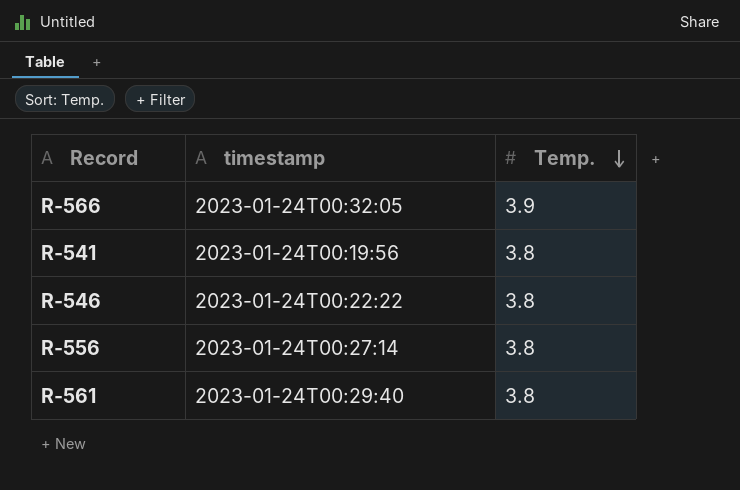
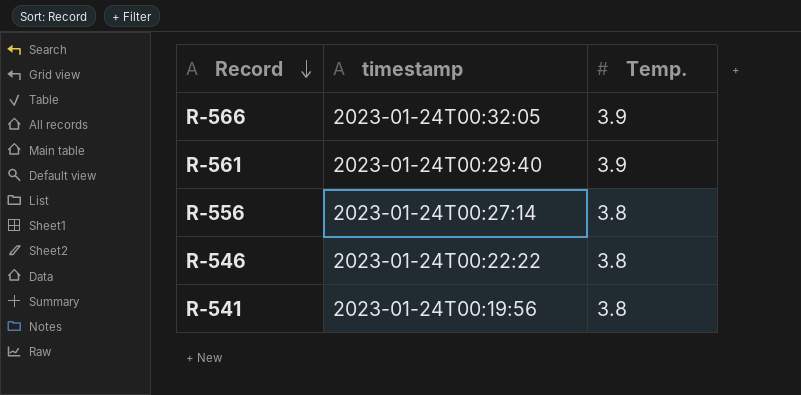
row order: Temp. descending -> Record descending
R-561 | Temp.: 3.8 -> 3.9

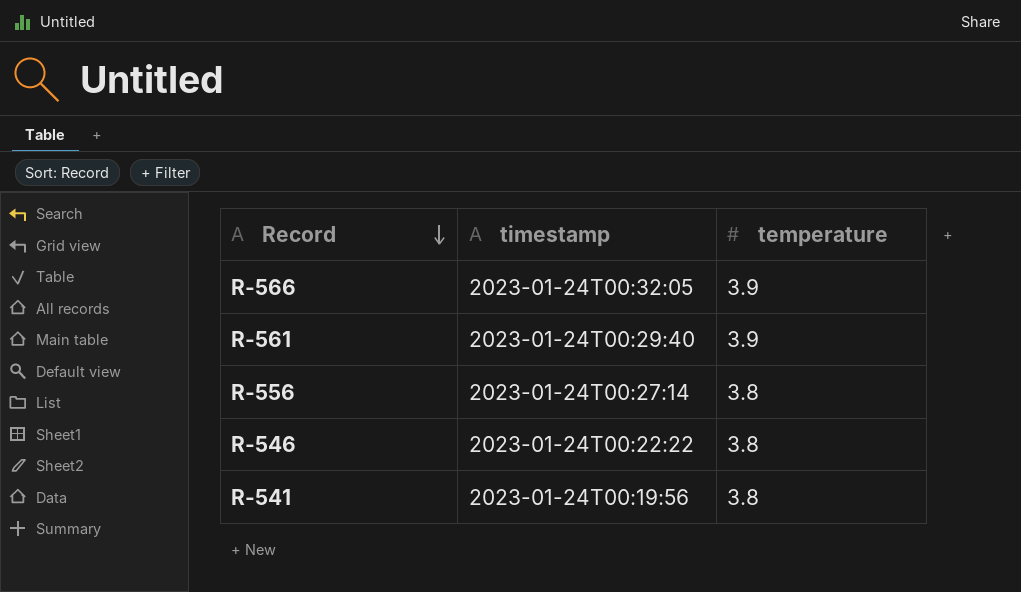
column name: Temp. -> temperature

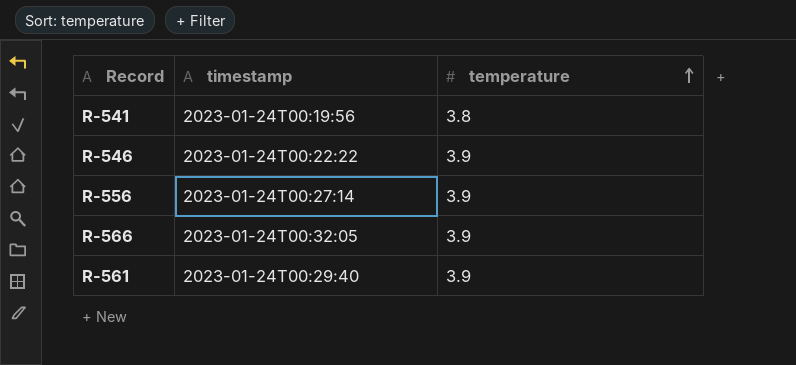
row order: Record descending -> temperature ascending
R-546 | temperature: 3.8 -> 3.9
R-556 | temperature: 3.8 -> 3.9

